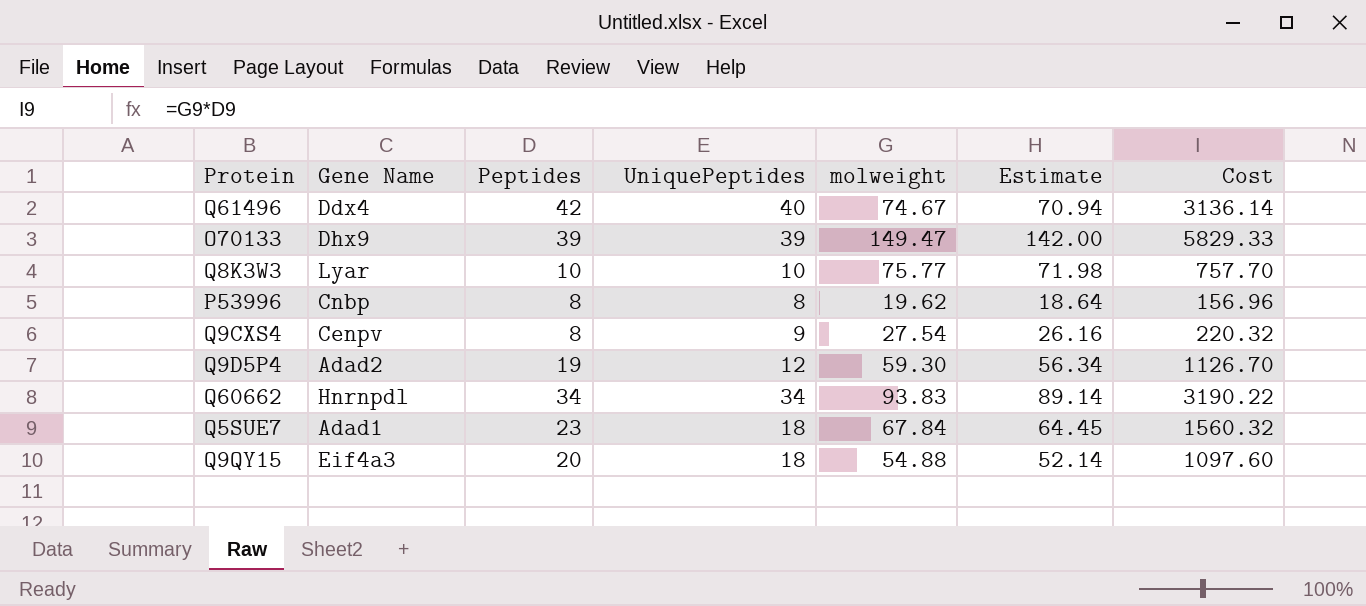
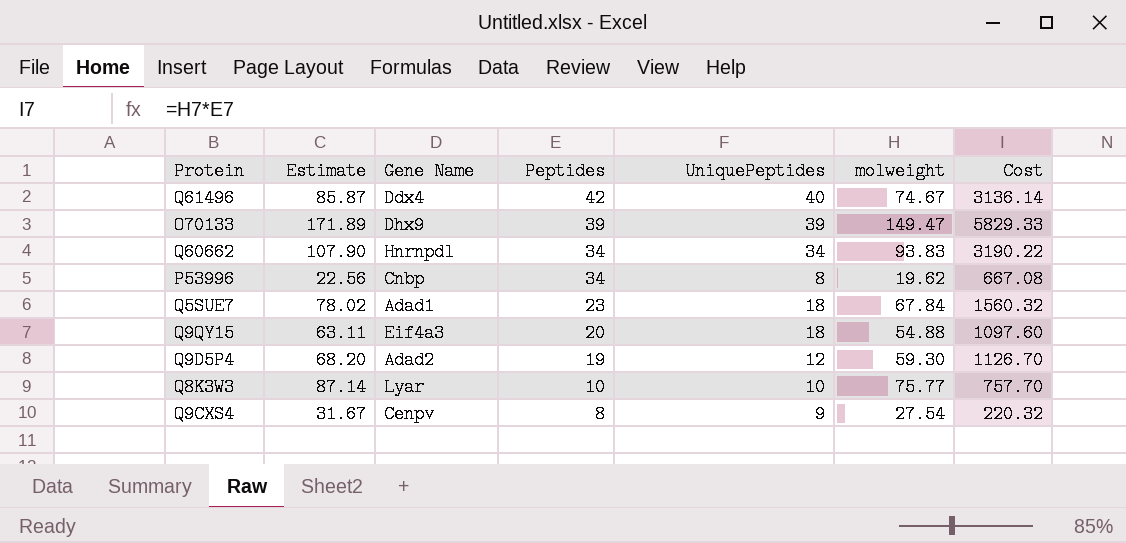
row order: none -> Peptides descending
column Estimate | formula: [molweight] * 0.95 -> [molweight] * 1.15
column Estimate | position: 6 -> 2
P53996 | Peptides: 8 -> 34
P53996 | Cost: 156.96 -> 667.08

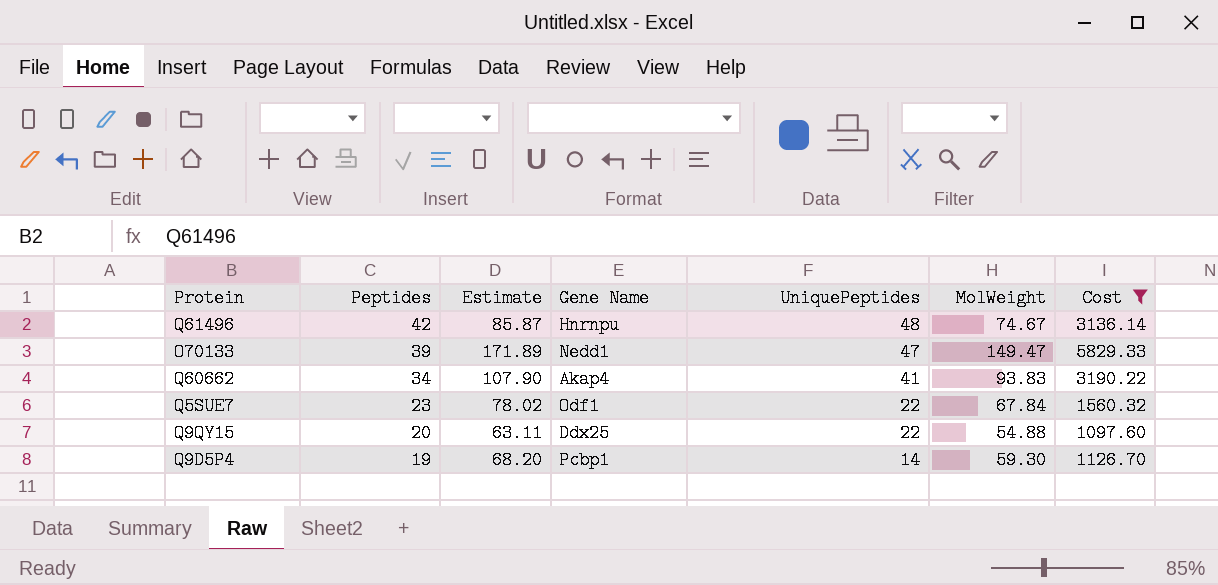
filter: none -> Cost >= 1097.60
column Peptides | position: 4 -> 2
column name: molweight -> MolWeight
Q61496 | Gene Name: Ddx4 -> Hnrnpu
Q61496 | UniquePeptides: 40 -> 48
O70133 | Gene Name: Dhx9 -> Nedd1
O70133 | UniquePeptides: 39 -> 47
Q60662 | Gene Name: Hnrnpdl -> Akap4
Q60662 | UniquePeptides: 34 -> 41
Q5SUE7 | Gene Name: Adad1 -> Odf1
Q5SUE7 | UniquePeptides: 18 -> 22
Q9QY15 | Gene Name: Eif4a3 -> Ddx25
Q9QY15 | UniquePeptides: 18 -> 22
Q9D5P4 | Gene Name: Adad2 -> Pcbp1
Q9D5P4 | UniquePeptides: 12 -> 14

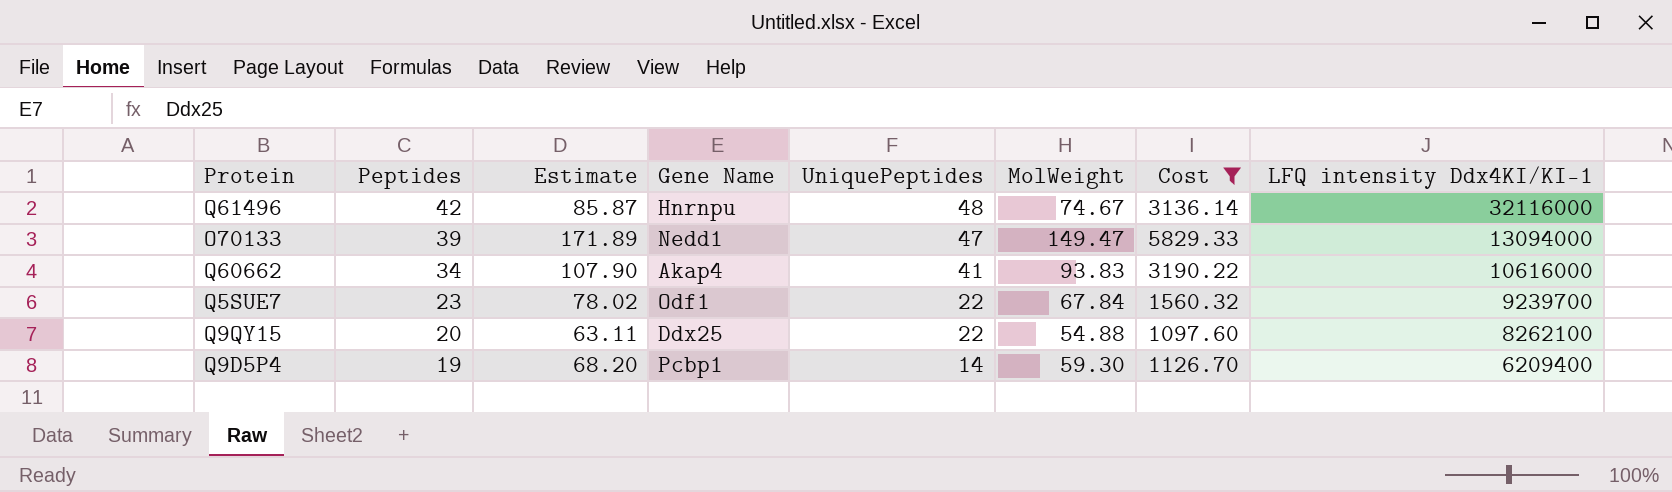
column LFQ intensity Ddx4KI/KI-1 | position: none -> 8

